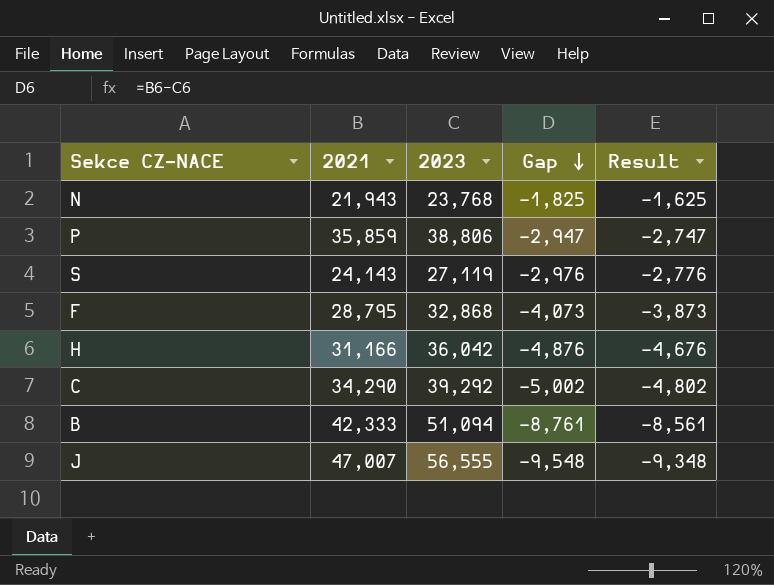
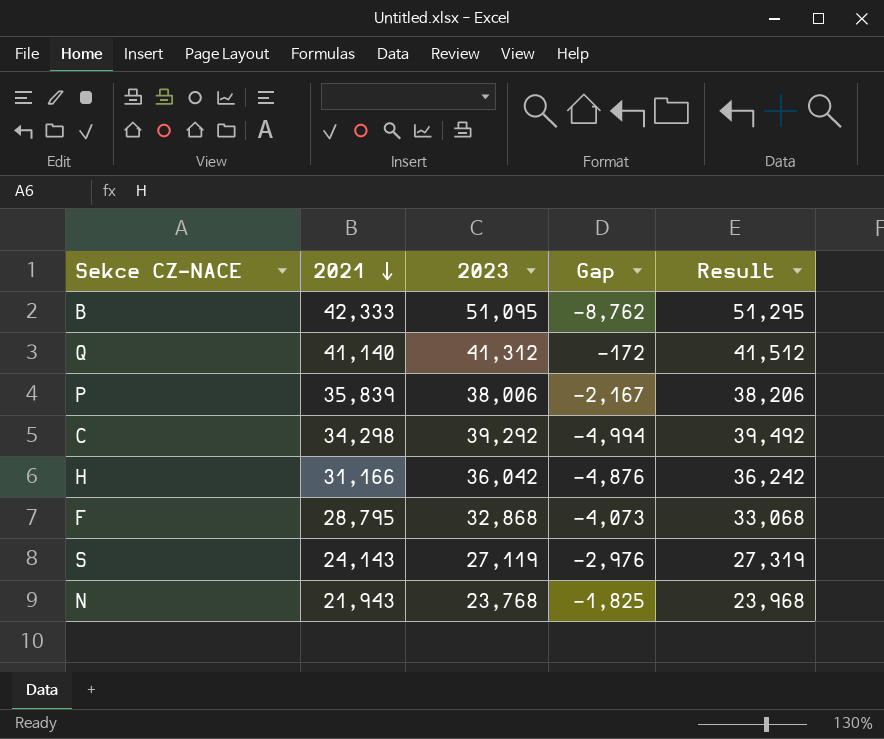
row order: Gap descending -> 2021 descending
column Result | formula: [Gap] + 200 -> [2023] + 200
row J: 47,007 | 56,555 | -9,548 | -9,348 -> none
B | 2023: 51,094 -> 51,095
B | Gap: -8,761 -> -8,762
row Q: none -> 41,140 | 41,312 | -172 | 41,512
P | 2021: 35,859 -> 35,839
P | 2023: 38,806 -> 38,006
P | Gap: -2,947 -> -2,167
C | 2021: 34,290 -> 34,298
C | Gap: -5,002 -> -4,994

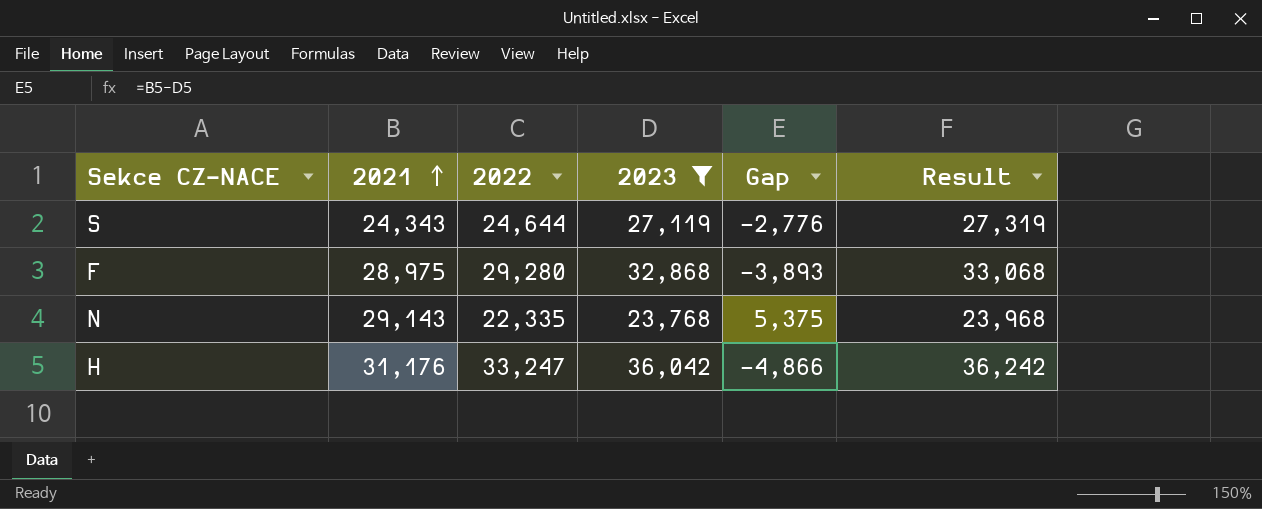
filter: none -> 2023 <= 36,042
row order: 2021 descending -> 2021 ascending
column 2022 | position: none -> 3
S | 2021: 24,143 -> 24,343
S | Gap: -2,976 -> -2,776
F | 2021: 28,795 -> 28,975
F | Gap: -4,073 -> -3,893
N | 2021: 21,943 -> 29,143
N | Gap: -1,825 -> 5,375
H | 2021: 31,166 -> 31,176
H | Gap: -4,876 -> -4,866

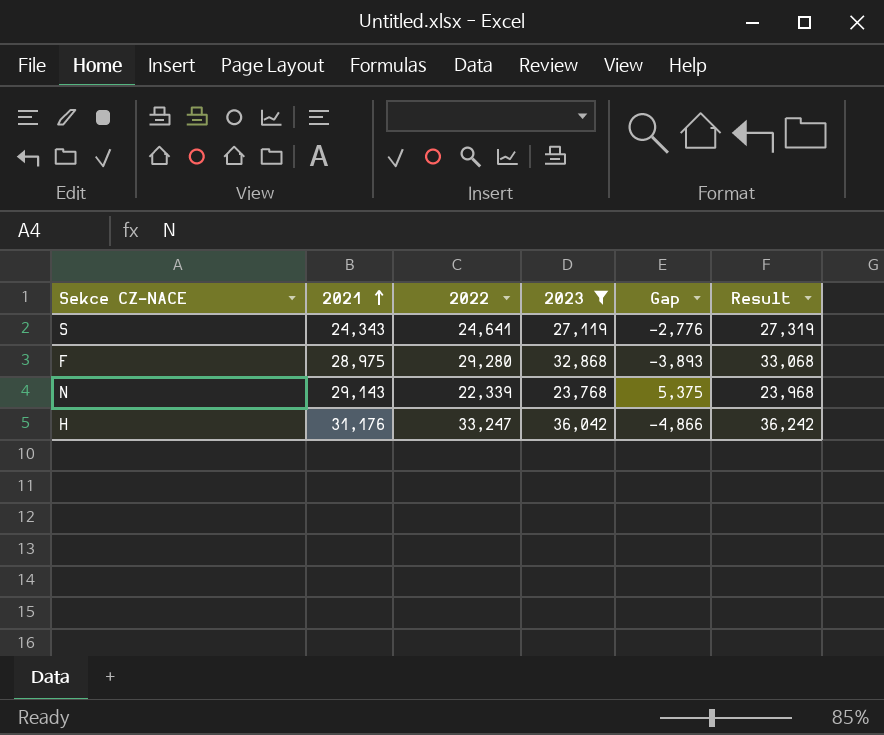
S | 2022: 24,644 -> 24,641
N | 2022: 22,335 -> 22,339

